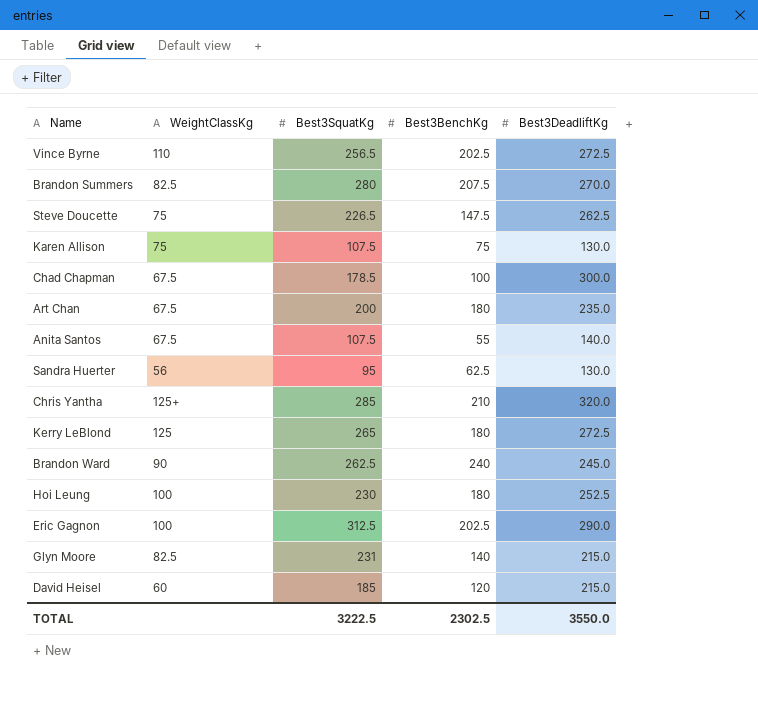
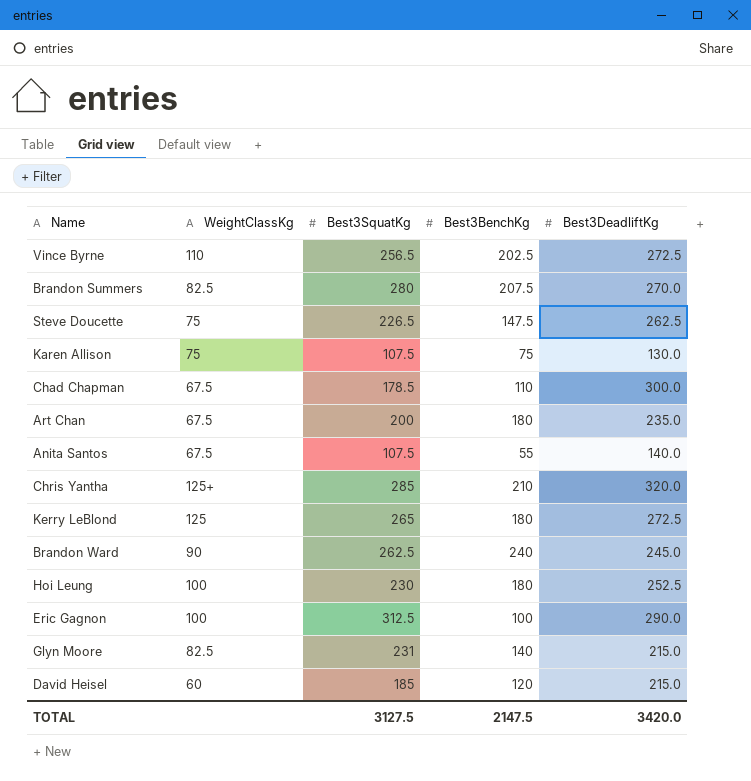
row Sandra Huerter: 56 | 95 | 62.5 | 130.0 -> none
Chad Chapman | Best3BenchKg: 100 -> 110
Eric Gagnon | Best3BenchKg: 202.5 -> 100
TOTAL | Best3SquatKg: 3222.5 -> 3127.5
TOTAL | Best3BenchKg: 2302.5 -> 2147.5
TOTAL | Best3DeadliftKg: 3550.0 -> 3420.0

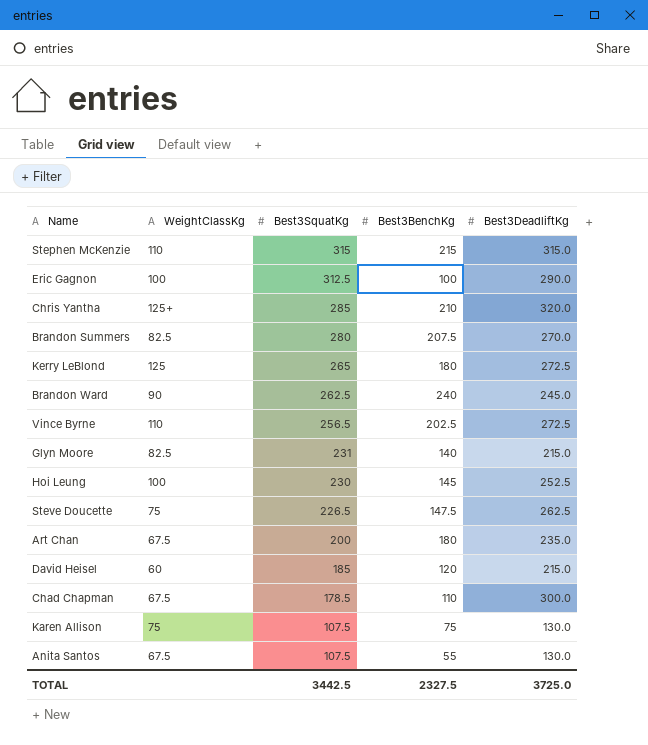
row order: none -> Best3SquatKg descending
row Stephen McKenzie: none -> 110 | 315 | 215 | 315.0
Hoi Leung | Best3BenchKg: 180 -> 145
Anita Santos | Best3DeadliftKg: 140.0 -> 130.0
TOTAL | Best3SquatKg: 3127.5 -> 3442.5
TOTAL | Best3BenchKg: 2147.5 -> 2327.5
TOTAL | Best3DeadliftKg: 3420.0 -> 3725.0

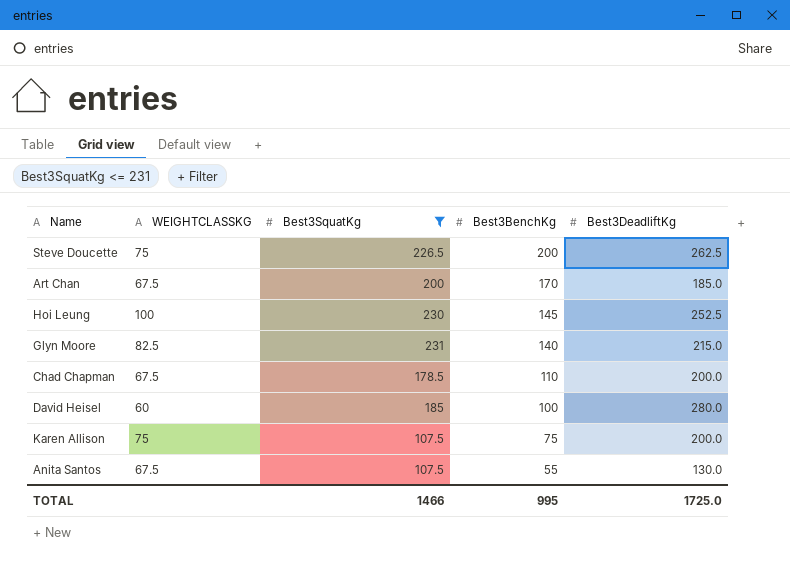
filter: none -> Best3SquatKg <= 231
row order: Best3SquatKg descending -> Best3BenchKg descending
column name: WeightClassKg -> WEIGHTCLASSKG
Steve Doucette | Best3BenchKg: 147.5 -> 200
Art Chan | Best3BenchKg: 180 -> 170
Art Chan | Best3DeadliftKg: 235.0 -> 185.0
Chad Chapman | Best3DeadliftKg: 300.0 -> 200.0
David Heisel | Best3BenchKg: 120 -> 100
David Heisel | Best3DeadliftKg: 215.0 -> 280.0
Karen Allison | Best3DeadliftKg: 130.0 -> 200.0
TOTAL | Best3SquatKg: 3442.5 -> 1466
TOTAL | Best3BenchKg: 2327.5 -> 995
TOTAL | Best3DeadliftKg: 3725.0 -> 1725.0

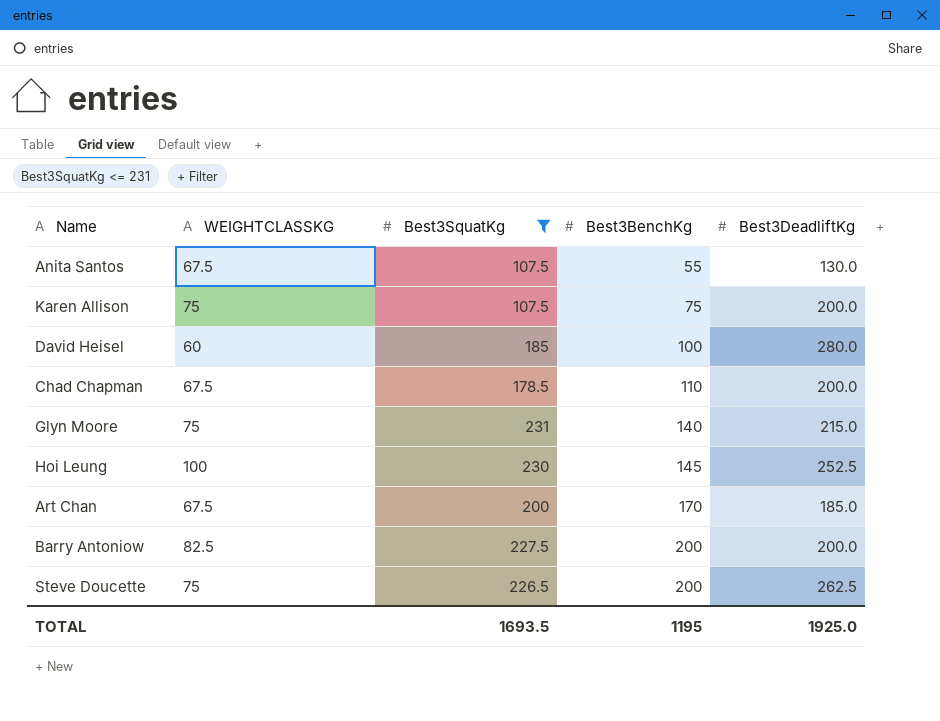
row order: Best3BenchKg descending -> Best3BenchKg ascending
Glyn Moore | WEIGHTCLASSKG: 82.5 -> 75
row Barry Antoniow: none -> 82.5 | 227.5 | 200 | 200.0
TOTAL | Best3SquatKg: 1466 -> 1693.5
TOTAL | Best3BenchKg: 995 -> 1195
TOTAL | Best3DeadliftKg: 1725.0 -> 1925.0

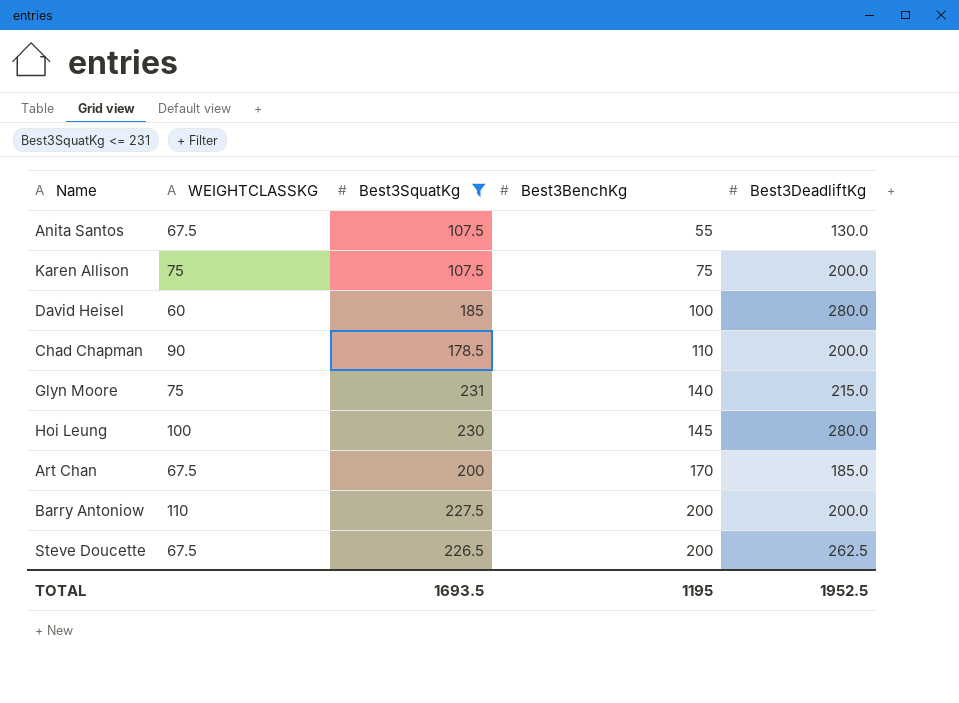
Chad Chapman | WEIGHTCLASSKG: 67.5 -> 90
Hoi Leung | Best3DeadliftKg: 252.5 -> 280.0
Barry Antoniow | WEIGHTCLASSKG: 82.5 -> 110
Steve Doucette | WEIGHTCLASSKG: 75 -> 67.5
TOTAL | Best3DeadliftKg: 1925.0 -> 1952.5

